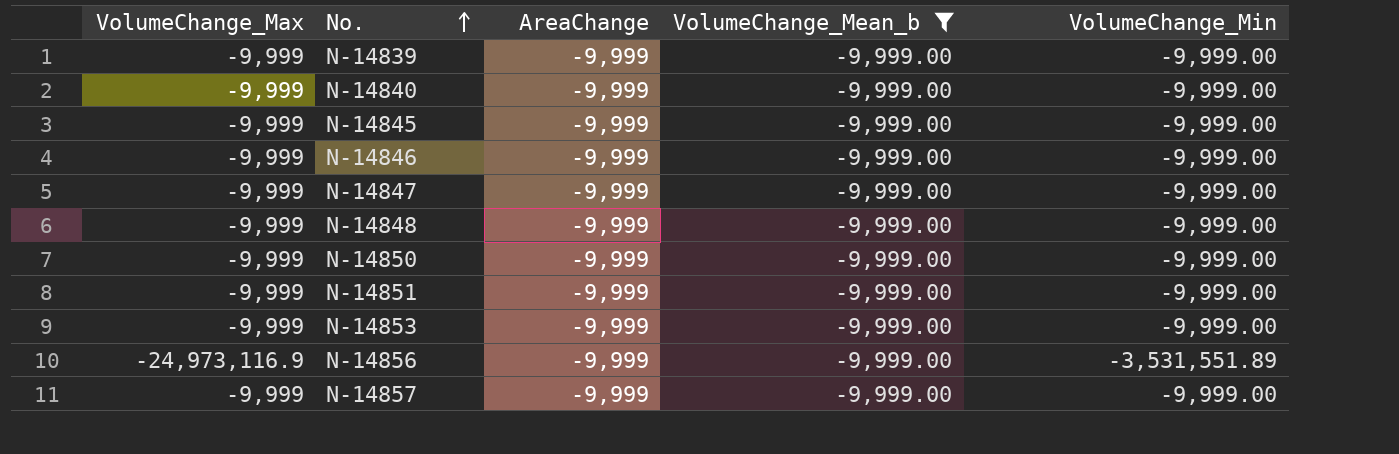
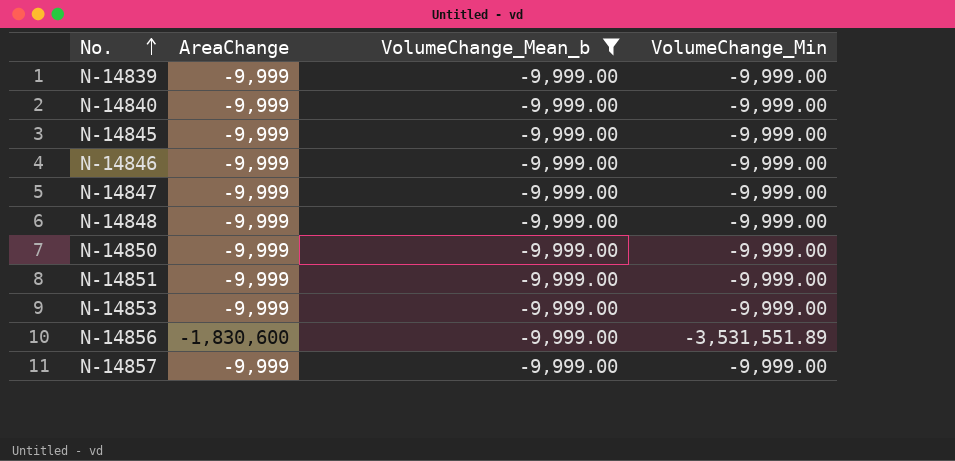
column VolumeChange_Max | position: 1 -> none
N-14856 | AreaChange: -9,999 -> -1,830,600

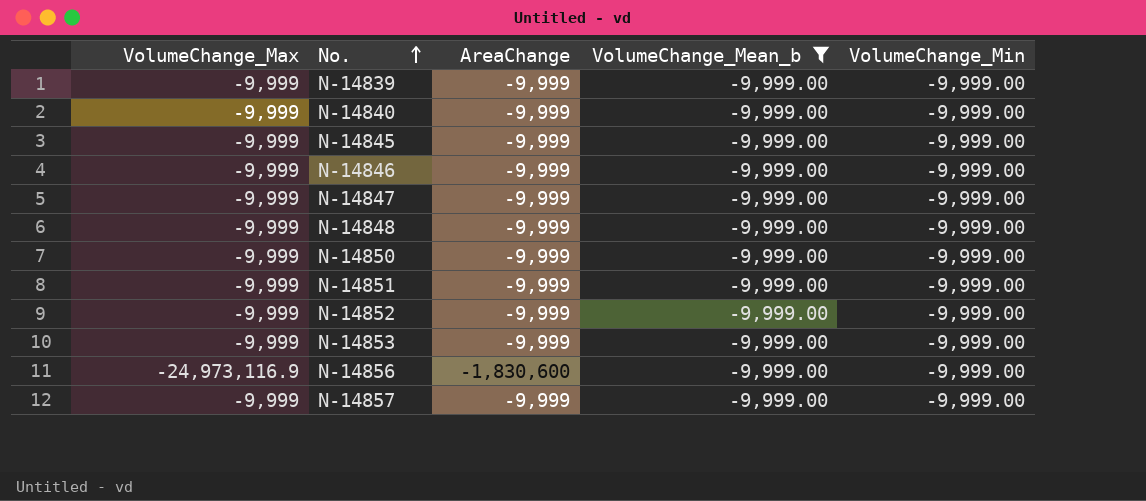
column VolumeChange_Max | position: none -> 1
row N-14852: none -> -9,999 | -9,999 | -9,999.00 | -9,999.00
N-14856 | VolumeChange_Min: -3,531,551.89 -> -9,999.00

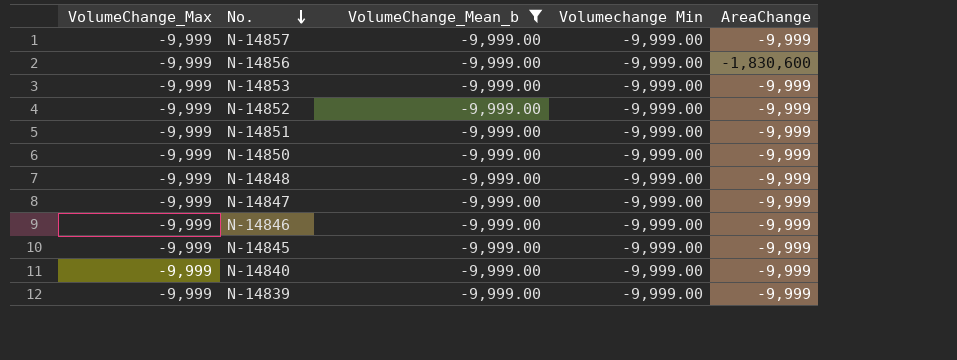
row order: No. ascending -> No. descending
column name: VolumeChange_Min -> Volumechange Min
column AreaChange | position: 3 -> 5
N-14856 | VolumeChange_Max: -24,973,116.9 -> -9,999

